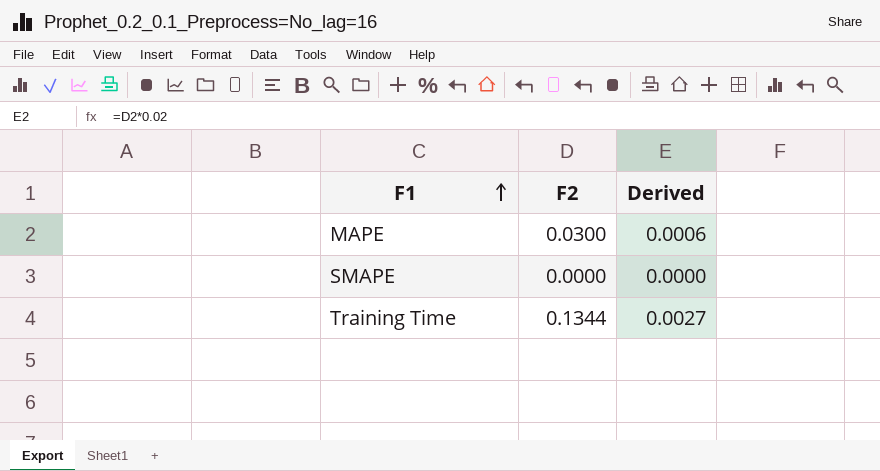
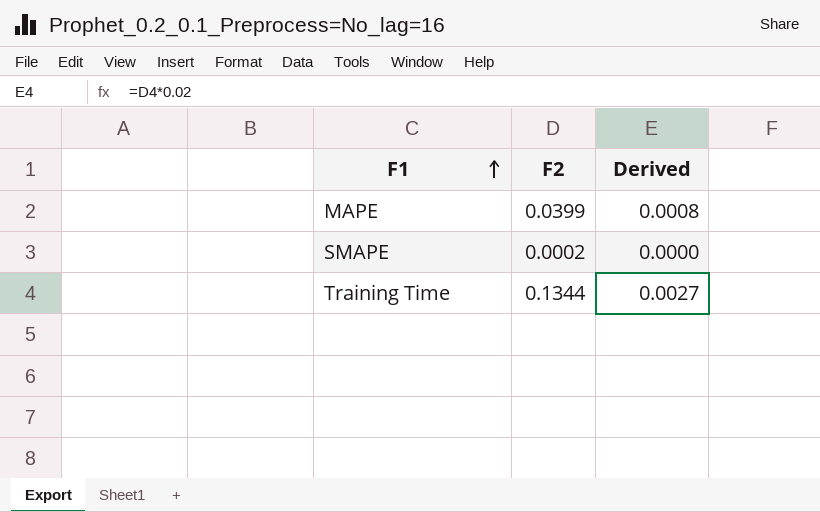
MAPE | F2: 0.0300 -> 0.0399
MAPE | Derived: 0.0006 -> 0.0008
SMAPE | F2: 0.0000 -> 0.0002

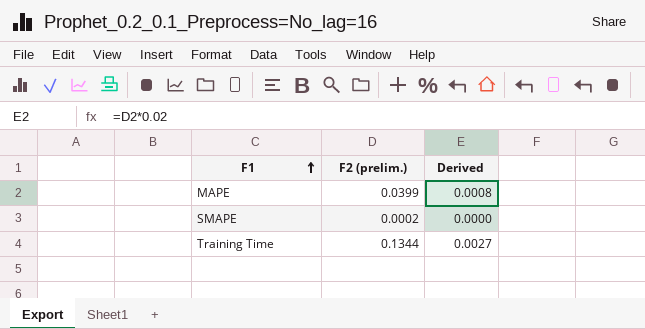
column name: F2 -> F2 (prelim.)

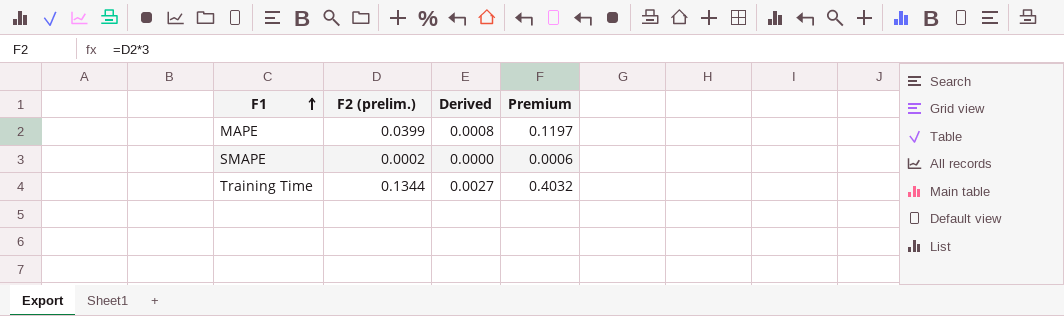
column Premium | formula: none -> [F2 (prelim.)] * 3

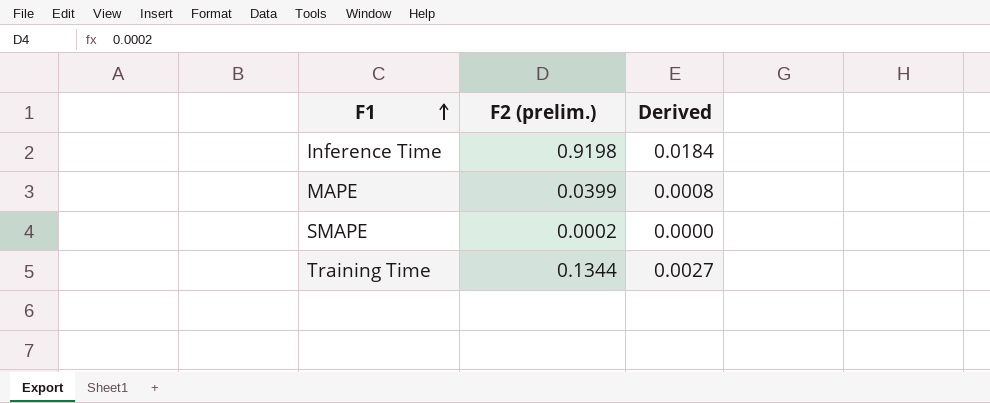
column Premium | formula: [F2 (prelim.)] * 3 -> none
row Inference Time: none -> 0.9198 | 0.0184

